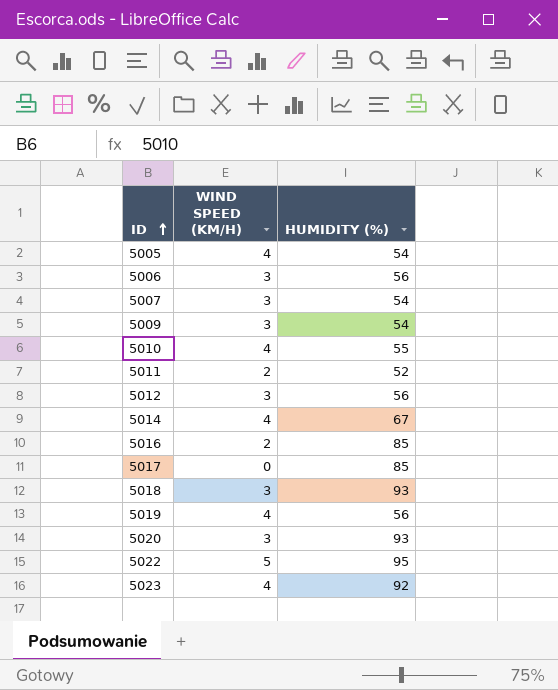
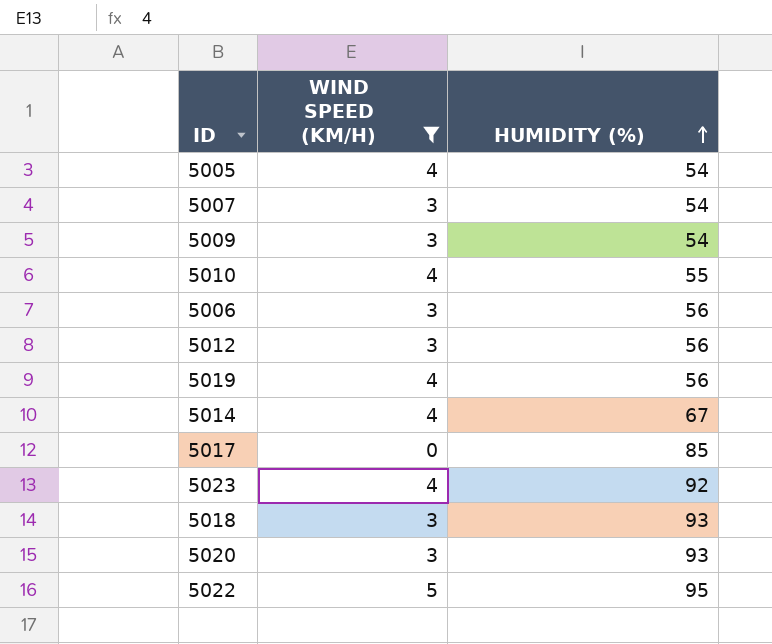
filter: none -> WIND SPEED (KM/H) != 2
row order: ID ascending -> HUMIDITY (%) ascending

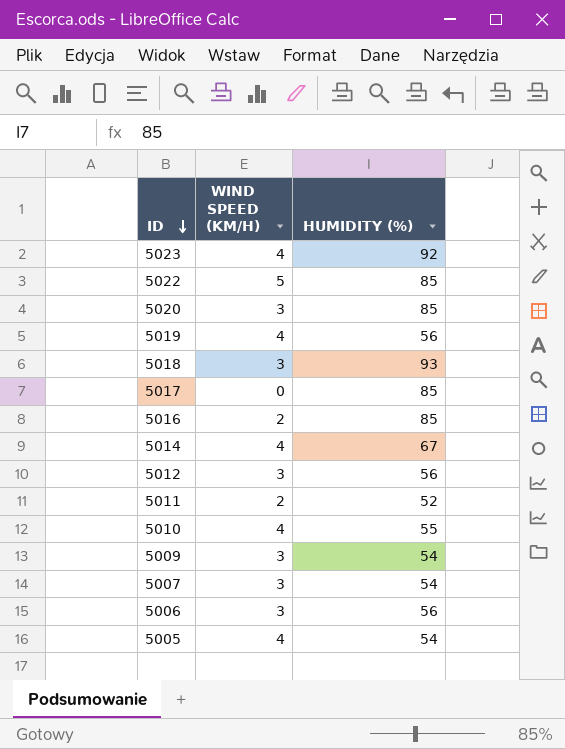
filter: WIND SPEED (KM/H) != 2 -> none
row order: HUMIDITY (%) ascending -> ID descending
5022 | HUMIDITY (%): 95 -> 85
5020 | HUMIDITY (%): 93 -> 85

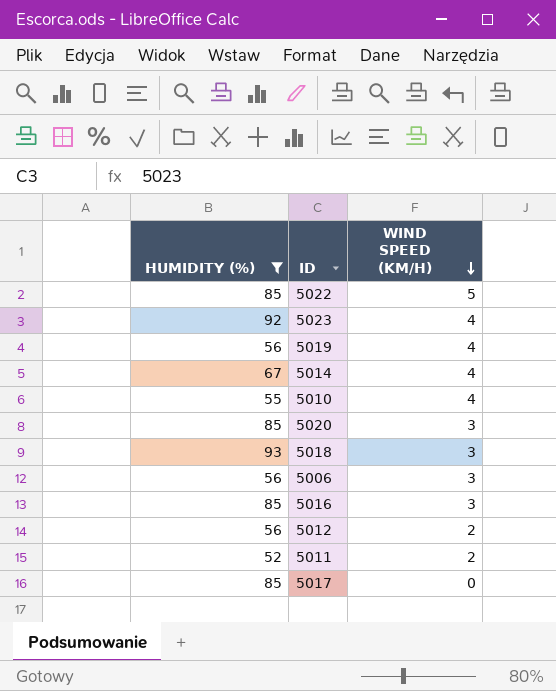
filter: none -> HUMIDITY (%) != 54
row order: ID descending -> WIND SPEED (KM/H) descending
column HUMIDITY (%) | position: 3 -> 1
5016 | WIND SPEED (KM/H): 2 -> 3
5012 | WIND SPEED (KM/H): 3 -> 2

